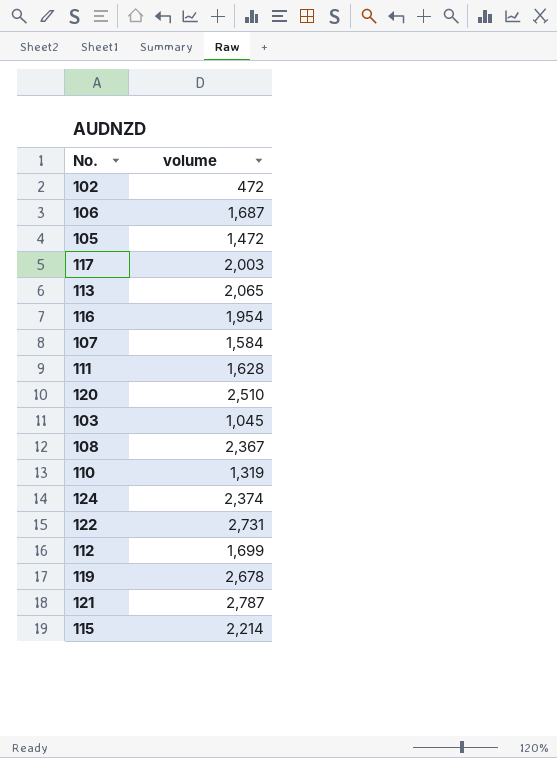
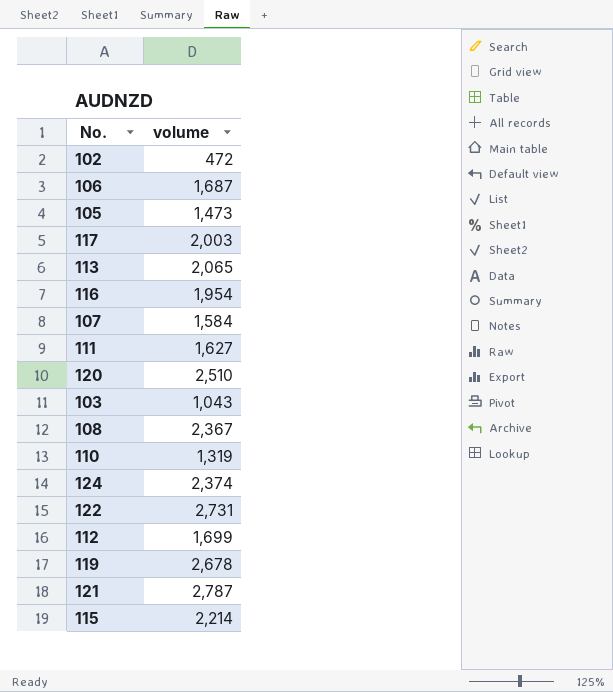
105 | volume: 1,472 -> 1,473
111 | volume: 1,628 -> 1,627
103 | volume: 1,045 -> 1,043

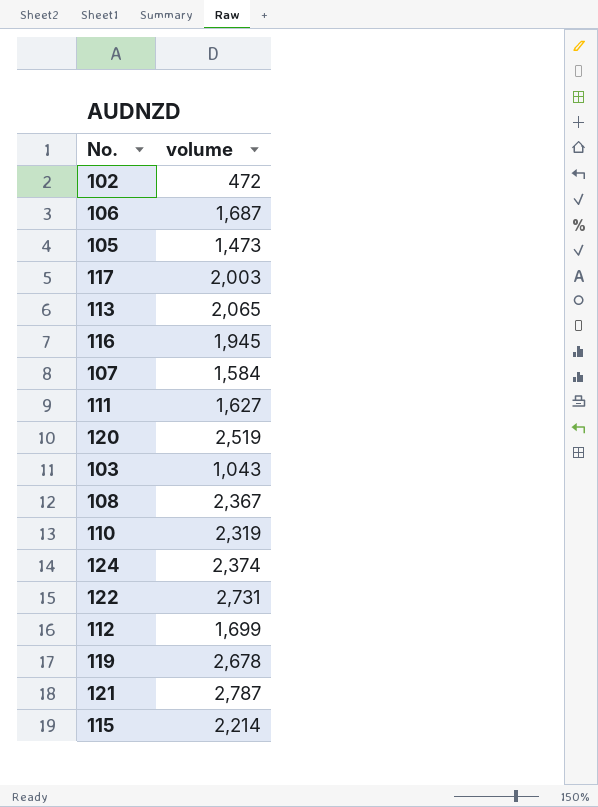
116 | volume: 1,954 -> 1,945
120 | volume: 2,510 -> 2,519
110 | volume: 1,319 -> 2,319

